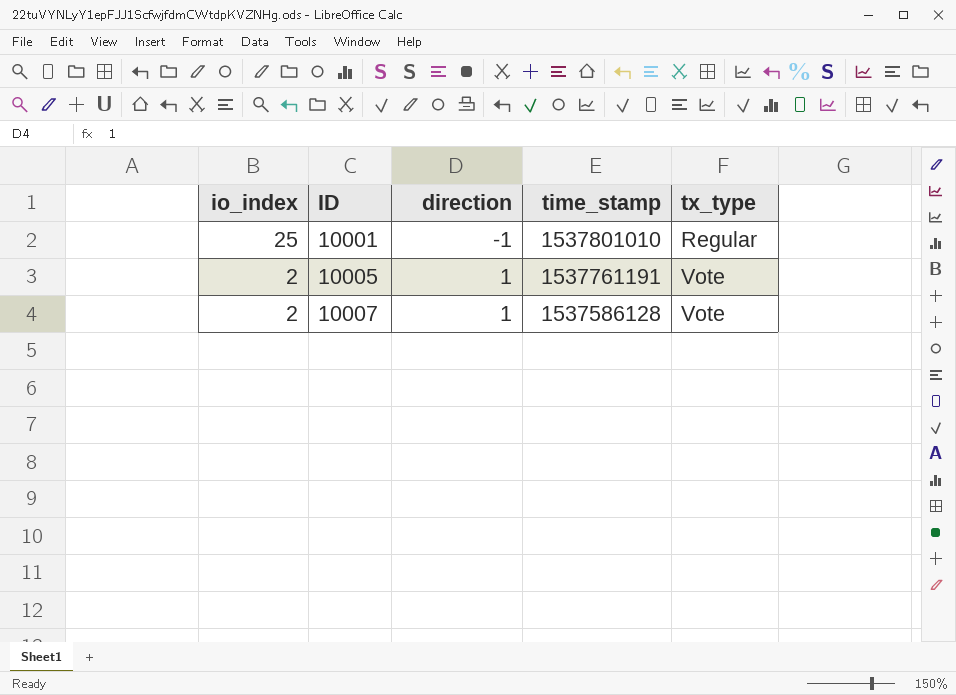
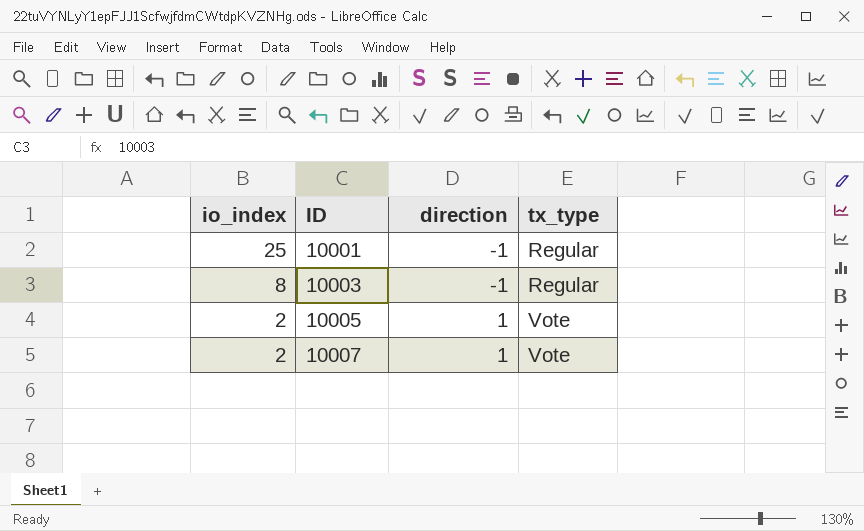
column time_stamp | position: 4 -> none
row 10003: none -> 8 | -1 | Regular

